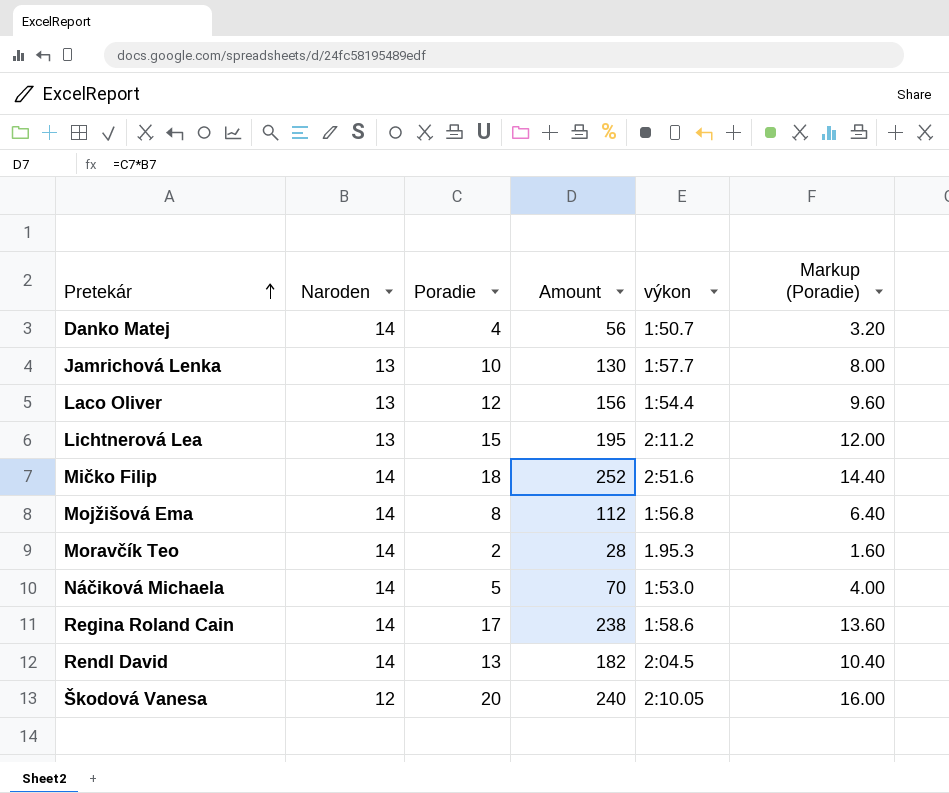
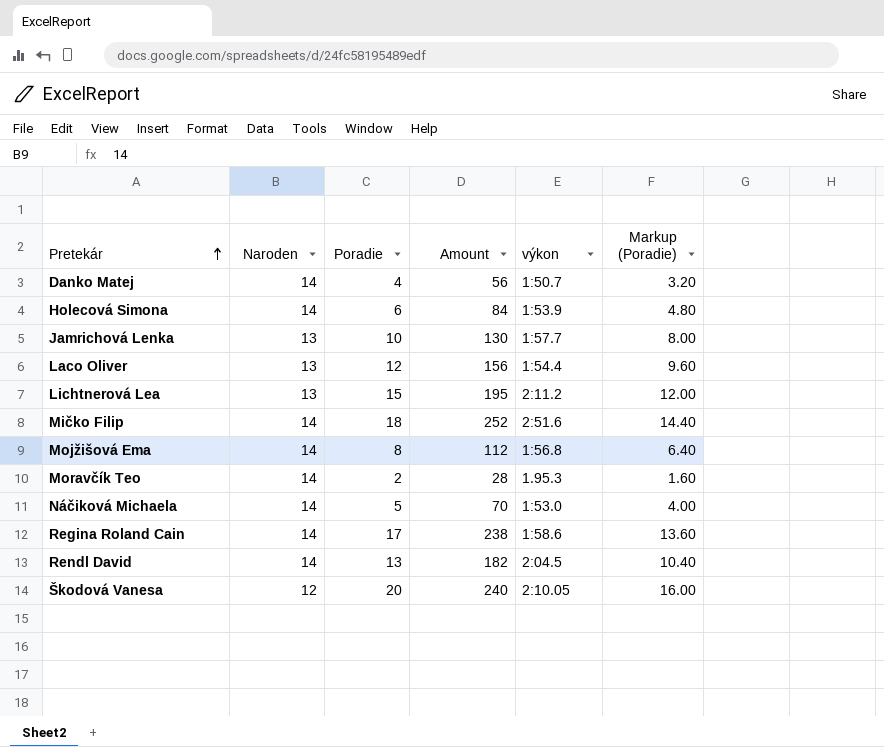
row Holecová Simona: none -> 14 | 6 | 84 | 1:53.9 | 4.80

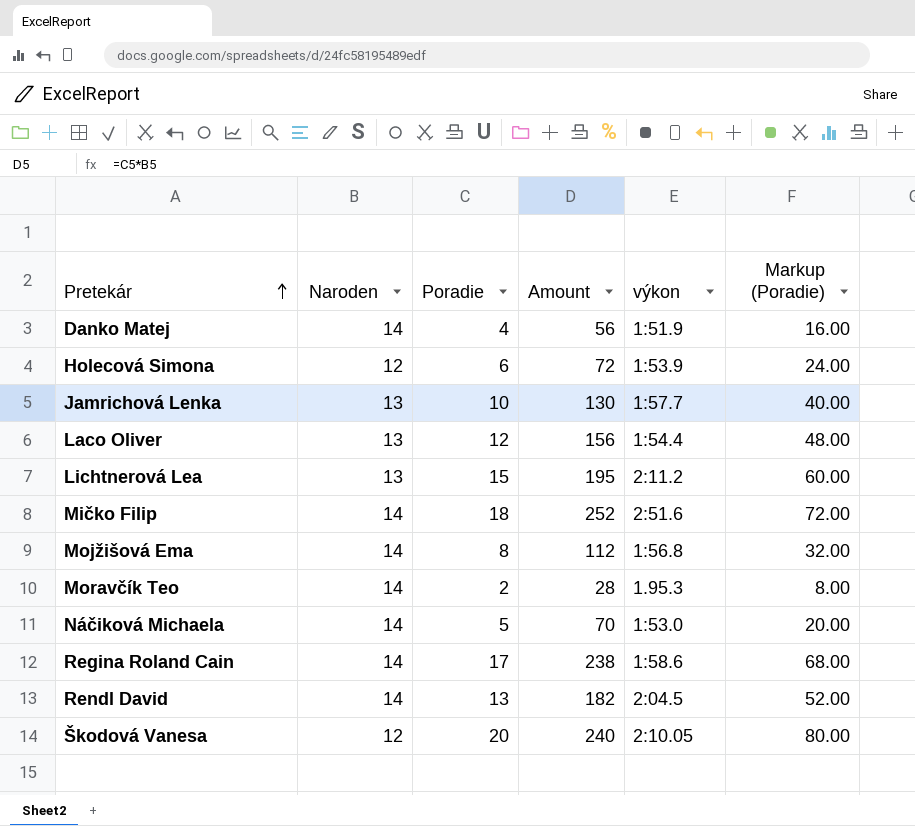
column Markup (Poradie) | formula: [Poradie] * 0.8 -> [Poradie] * 4
Danko Matej | výkon: 1:50.7 -> 1:51.9
Holecová Simona | Naroden: 14 -> 12
Holecová Simona | Amount: 84 -> 72

